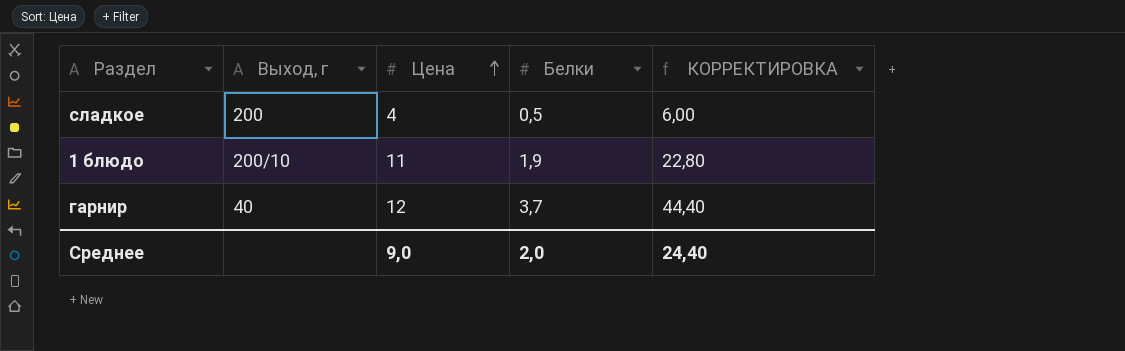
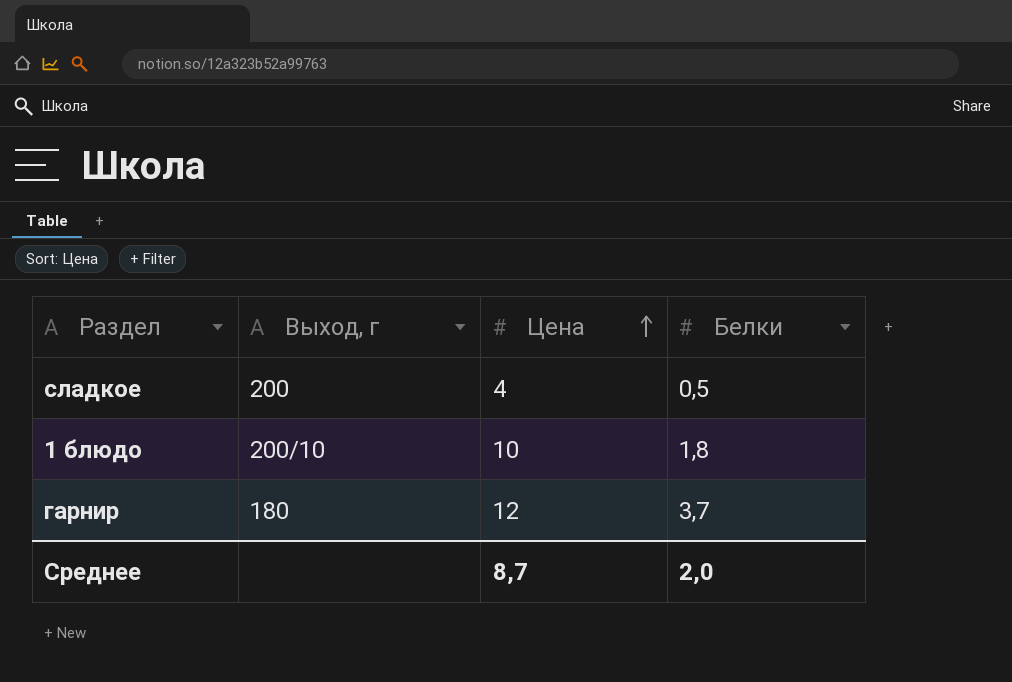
column КОРРЕКТИРОВКА | formula: [Белки] * 12 -> none
1 блюдо | Цена: 11 -> 10
1 блюдо | Белки: 1,9 -> 1,8
гарнир | Выход, г: 40 -> 180
Среднее | Цена: 9,0 -> 8,7

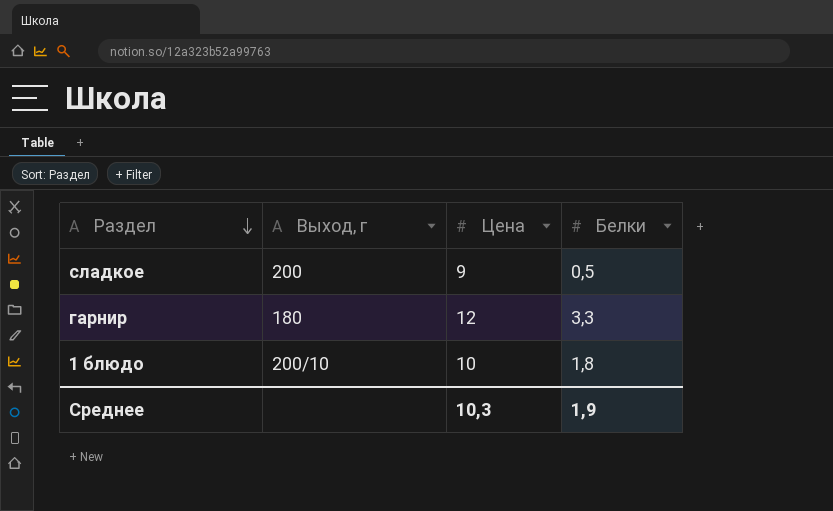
row order: Цена ascending -> Раздел descending
сладкое | Цена: 4 -> 9
гарнир | Белки: 3,7 -> 3,3
Среднее | Цена: 8,7 -> 10,3
Среднее | Белки: 2,0 -> 1,9

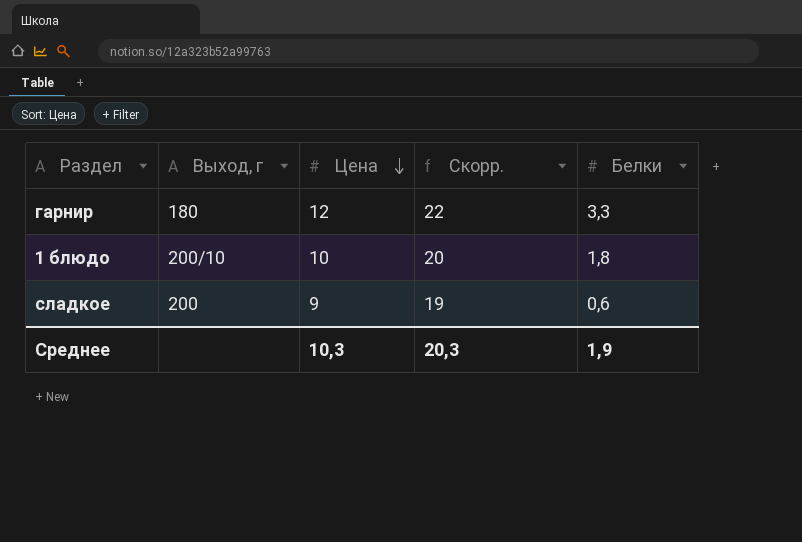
row order: Раздел descending -> Цена descending
column Скорр. | formula: none -> [Цена] + 10
сладкое | Белки: 0,5 -> 0,6

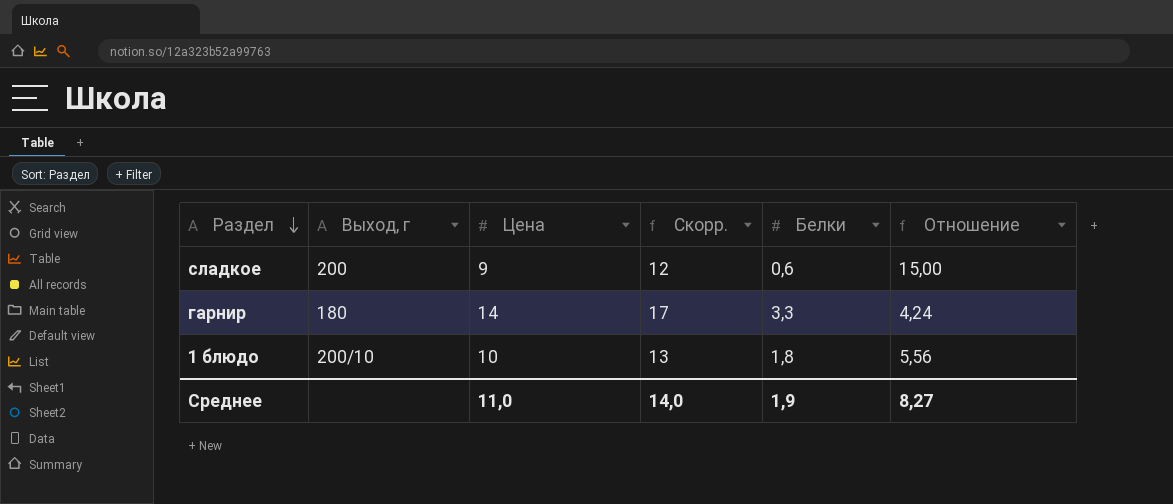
row order: Цена descending -> Раздел descending
column Скорр. | formula: [Цена] + 10 -> [Цена] + 3
column Отношение | formula: none -> [Цена] / [Белки]
гарнир | Цена: 12 -> 14
Среднее | Цена: 10,3 -> 11,0
Среднее | Скорр.: 20,3 -> 14,0

